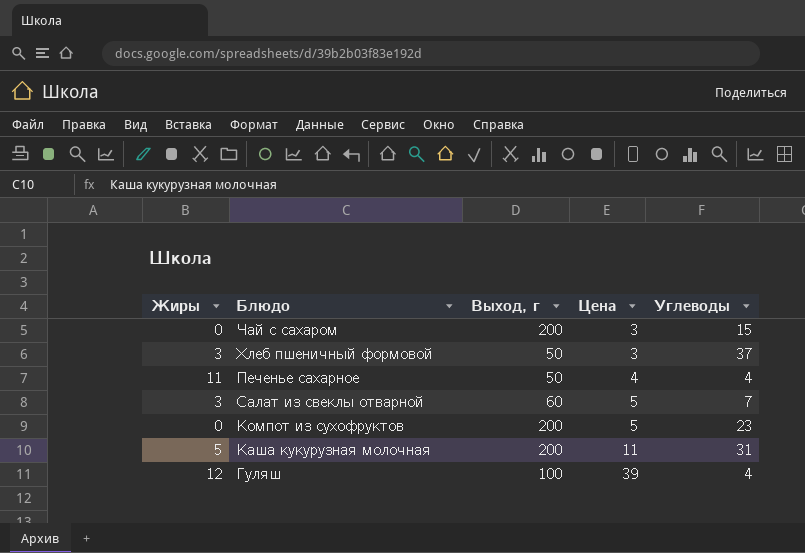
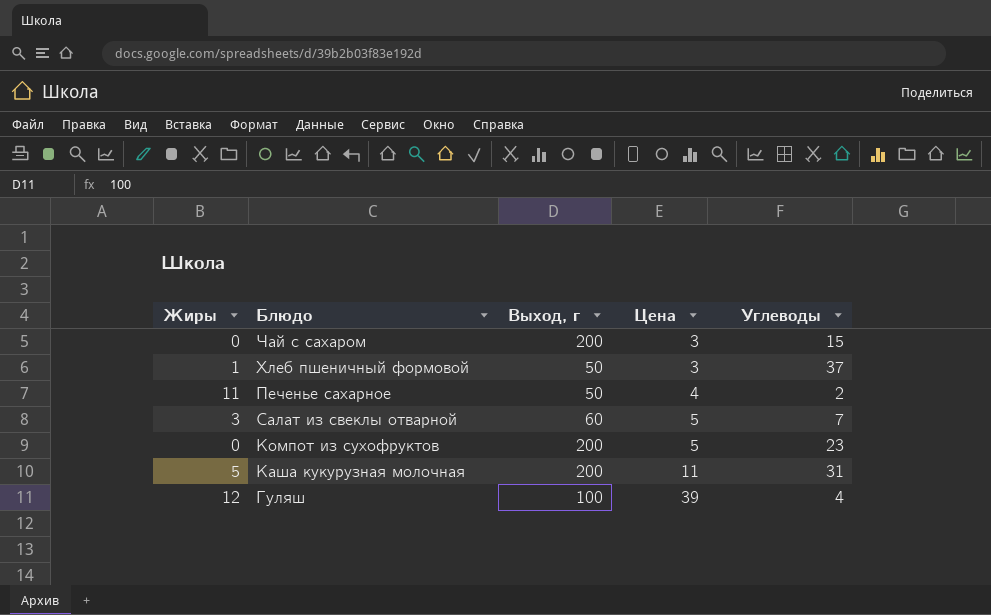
Хлеб пшеничный формовой | Жиры: 3 -> 1
Печенье сахарное | Углеводы: 4 -> 2

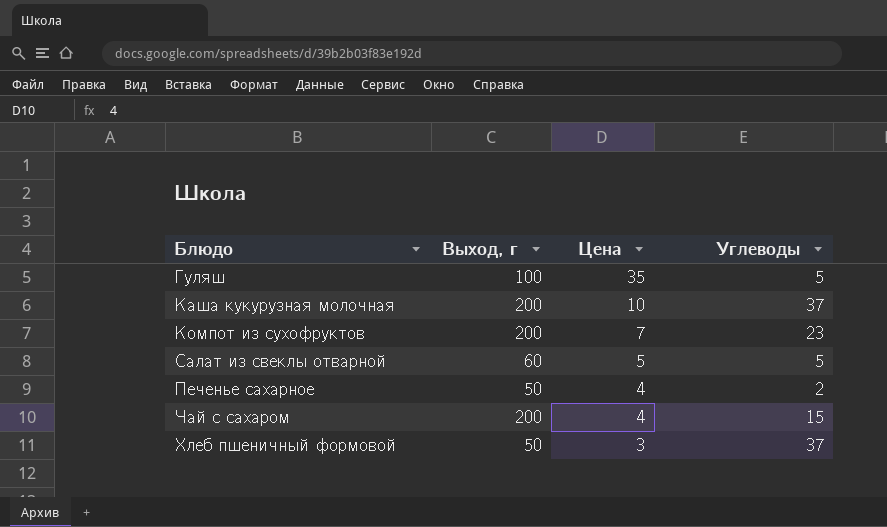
row order: Цена ascending -> Цена descending
column Жиры | position: 1 -> none
Гуляш | Цена: 39 -> 35
Гуляш | Углеводы: 4 -> 5
Каша кукурузная молочная | Цена: 11 -> 10
Каша кукурузная молочная | Углеводы: 31 -> 37
Компот из сухофруктов | Цена: 5 -> 7
Салат из свеклы отварной | Углеводы: 7 -> 5
Чай с сахаром | Цена: 3 -> 4

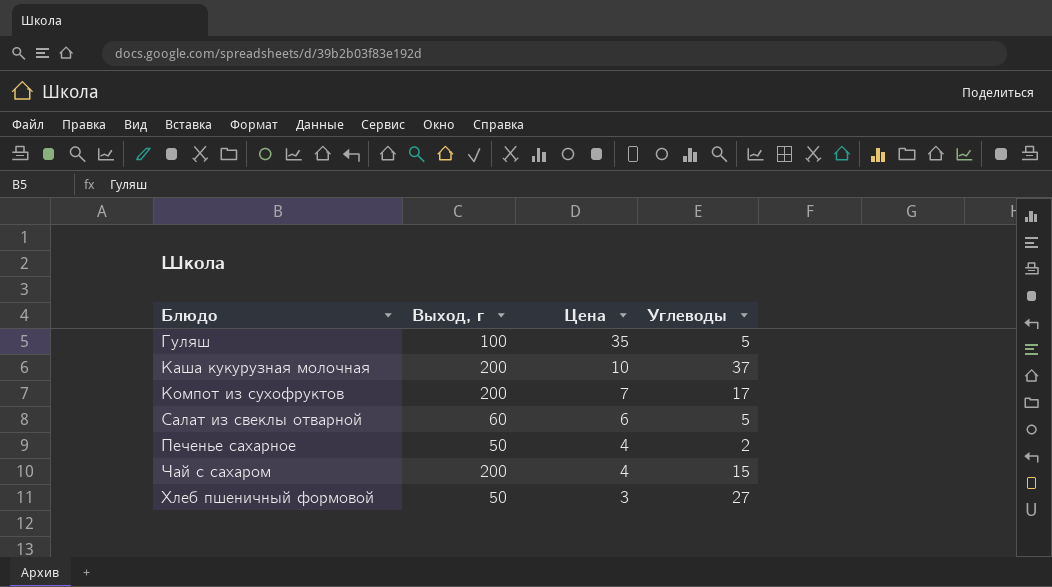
Компот из сухофруктов | Углеводы: 23 -> 17
Салат из свеклы отварной | Цена: 5 -> 6
Хлеб пшеничный формовой | Углеводы: 37 -> 27

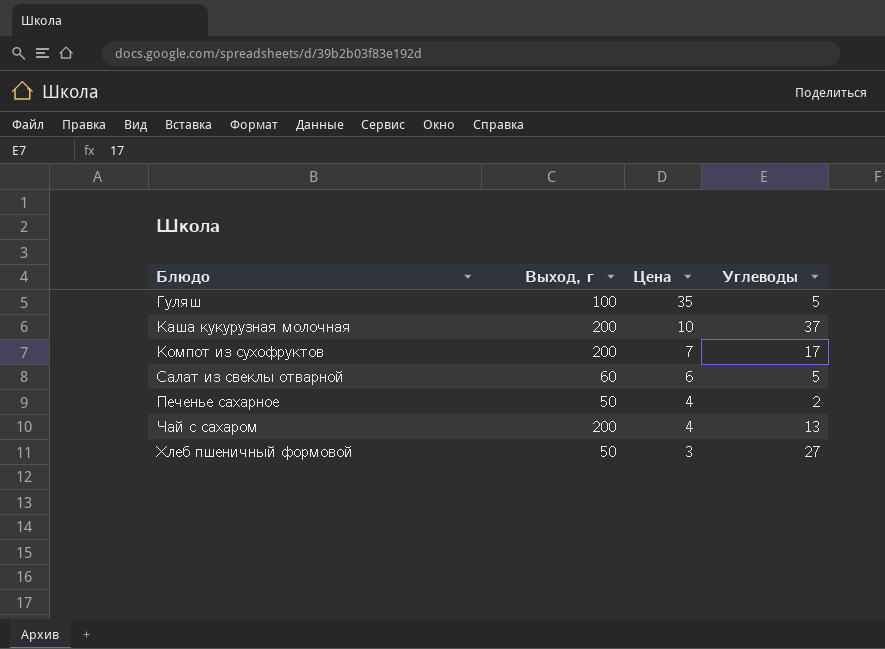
Чай с сахаром | Углеводы: 15 -> 13

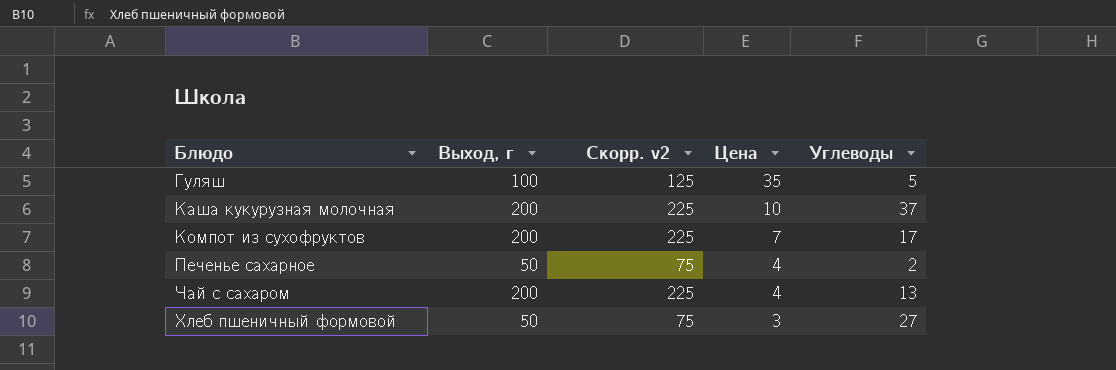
column Скорр. v2 | formula: none -> [Выход, г] + 25
row Салат из свеклы отварной: 60 | 6 | 5 -> none

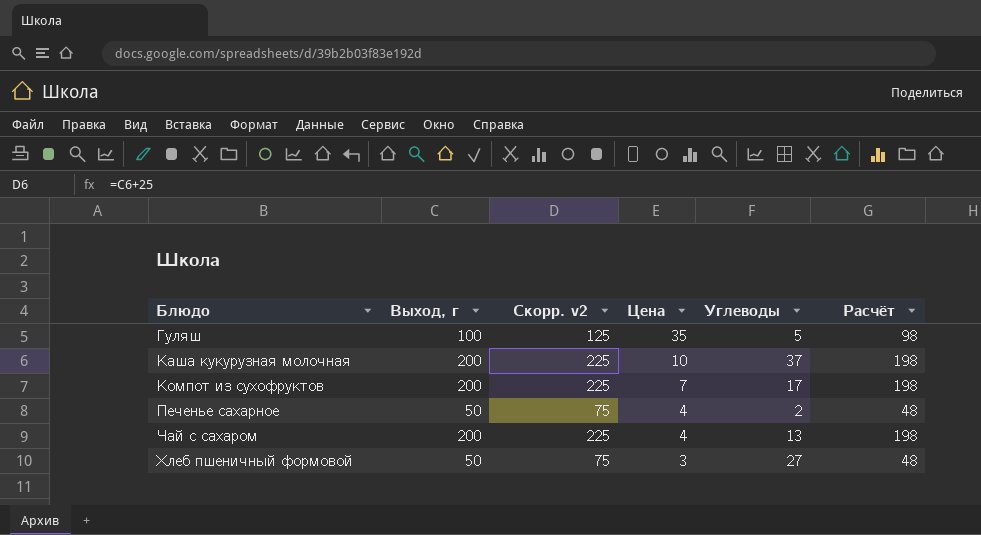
column Расчёт | formula: none -> [Выход, г] - 2

